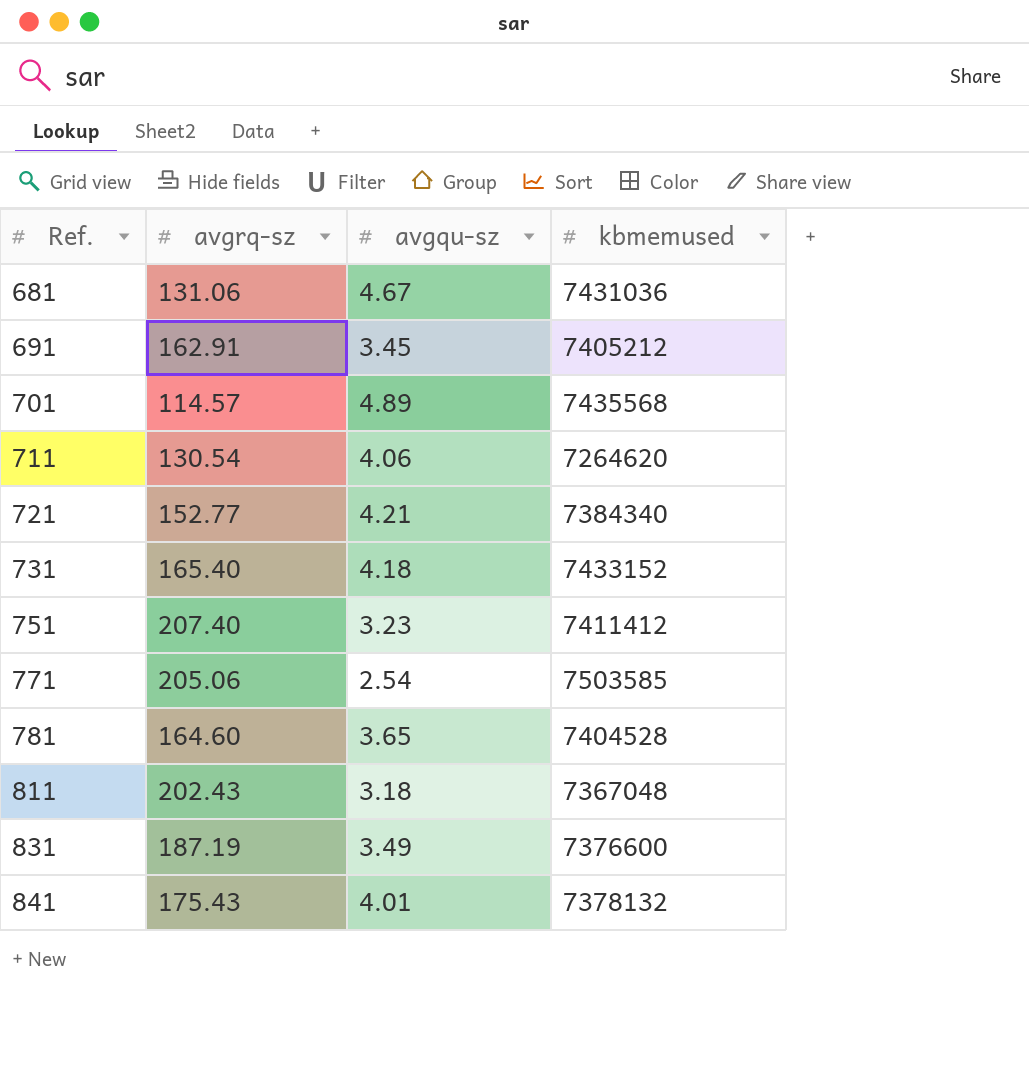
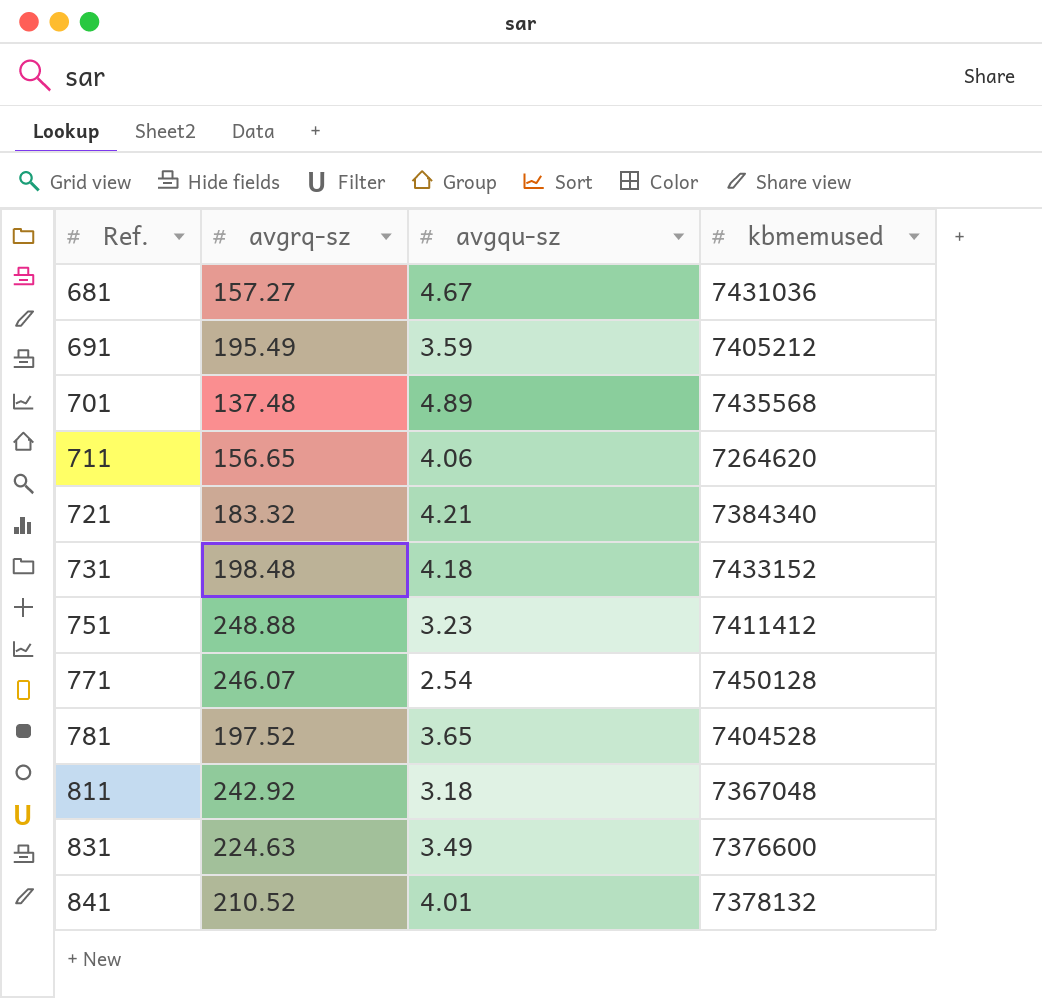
681 | avgrq-sz: 131.06 -> 157.27
691 | avgrq-sz: 162.91 -> 195.49
691 | avgqu-sz: 3.45 -> 3.59
701 | avgrq-sz: 114.57 -> 137.48
711 | avgrq-sz: 130.54 -> 156.65
721 | avgrq-sz: 152.77 -> 183.32
731 | avgrq-sz: 165.40 -> 198.48
751 | avgrq-sz: 207.40 -> 248.88
771 | avgrq-sz: 205.06 -> 246.07
771 | kbmemused: 7503585 -> 7450128
781 | avgrq-sz: 164.60 -> 197.52
811 | avgrq-sz: 202.43 -> 242.92
831 | avgrq-sz: 187.19 -> 224.63
841 | avgrq-sz: 175.43 -> 210.52

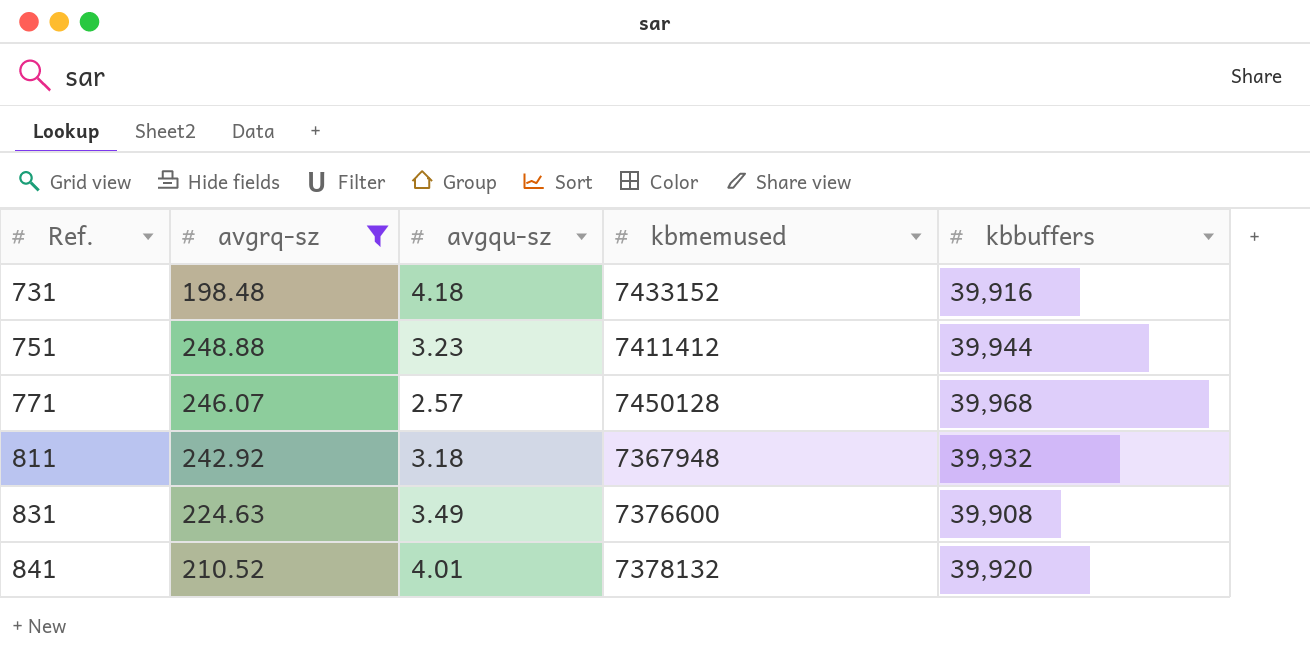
filter: none -> avgrq-sz >= 198.48
column kbbuffers | position: none -> 5
771 | avgqu-sz: 2.54 -> 2.57
811 | kbmemused: 7367048 -> 7367948

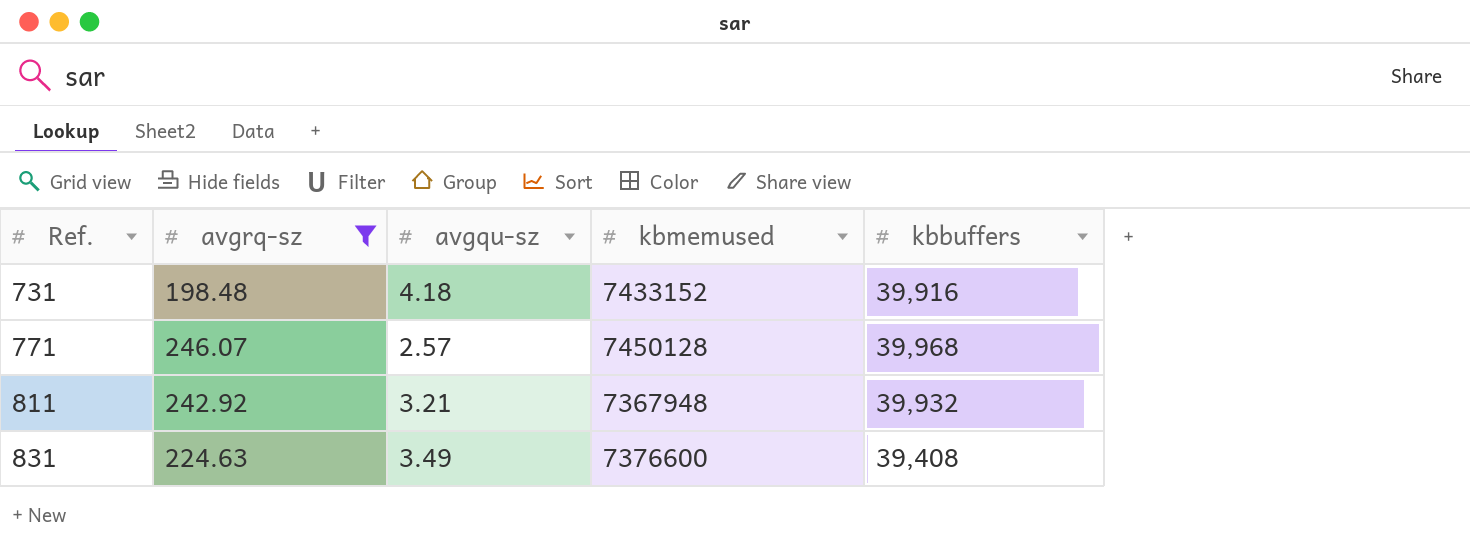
row 751: 248.88 | 3.23 | 7411412 | 39,944 -> none
row 841: 210.52 | 4.01 | 7378132 | 39,920 -> none
811 | avgqu-sz: 3.18 -> 3.21
831 | kbbuffers: 39,908 -> 39,408

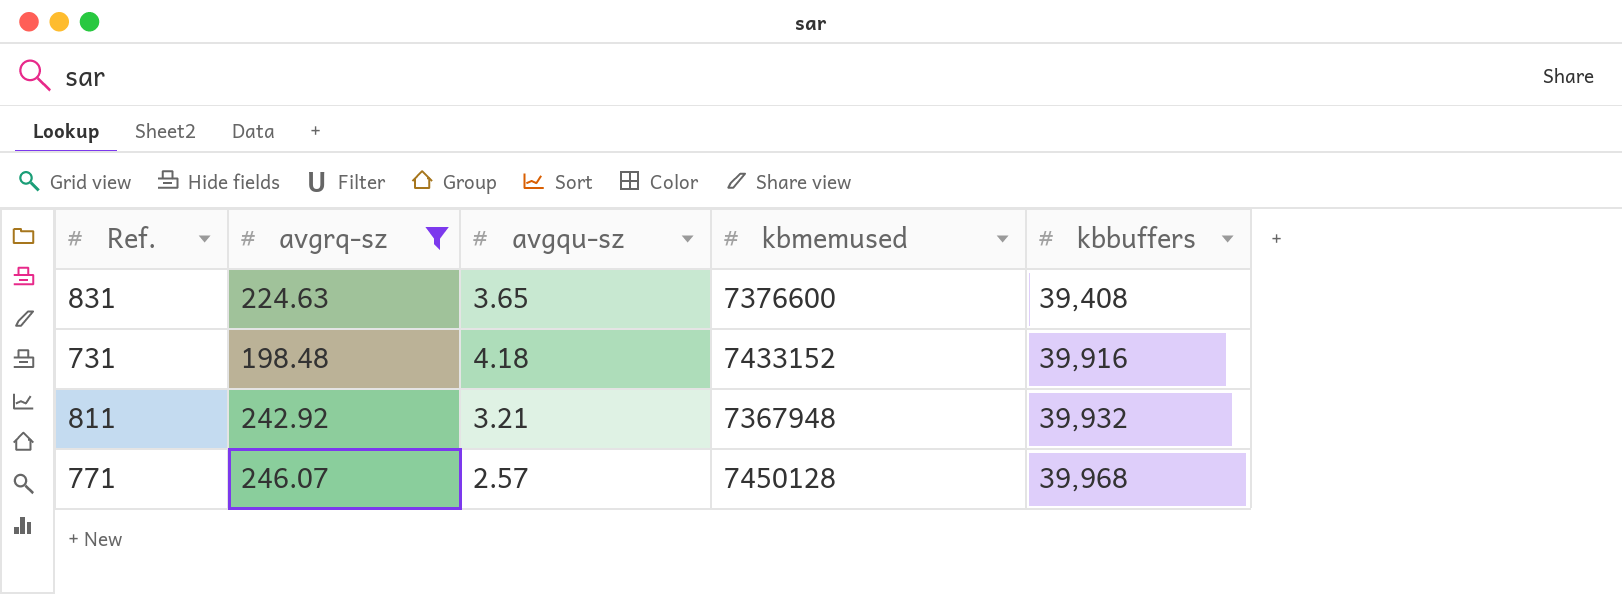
row order: Ref. ascending -> kbbuffers ascending
831 | avgqu-sz: 3.49 -> 3.65

